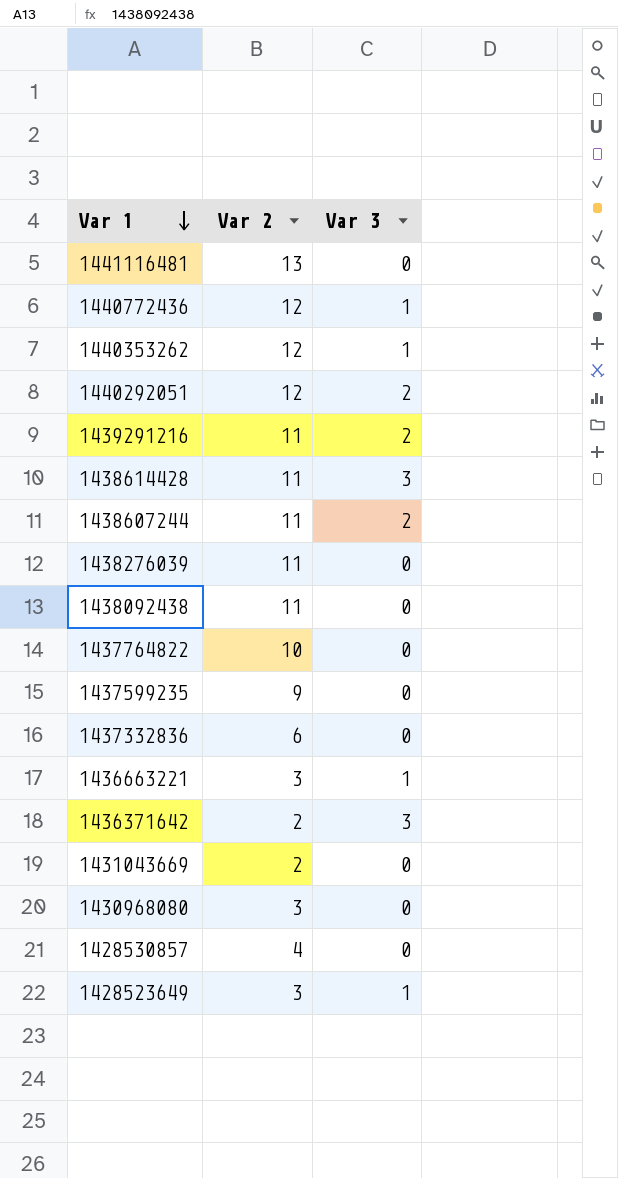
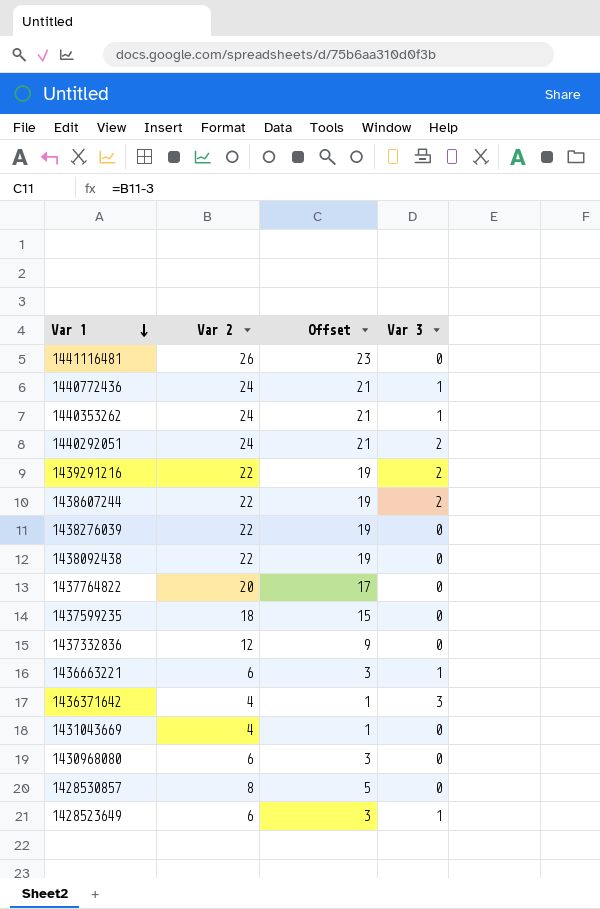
column Offset | formula: none -> [Var 2] - 3
row 1438614428: 11 | 3 -> none
1441116481 | Var 2: 13 -> 26
1440772436 | Var 2: 12 -> 24
1440353262 | Var 2: 12 -> 24
1440292051 | Var 2: 12 -> 24
1439291216 | Var 2: 11 -> 22
1438607244 | Var 2: 11 -> 22
1438276039 | Var 2: 11 -> 22
1438092438 | Var 2: 11 -> 22
1437764822 | Var 2: 10 -> 20
1437599235 | Var 2: 9 -> 18
1437332836 | Var 2: 6 -> 12
1436663221 | Var 2: 3 -> 6
1436371642 | Var 2: 2 -> 4
1431043669 | Var 2: 2 -> 4
1430968080 | Var 2: 3 -> 6
1428530857 | Var 2: 4 -> 8
1428523649 | Var 2: 3 -> 6

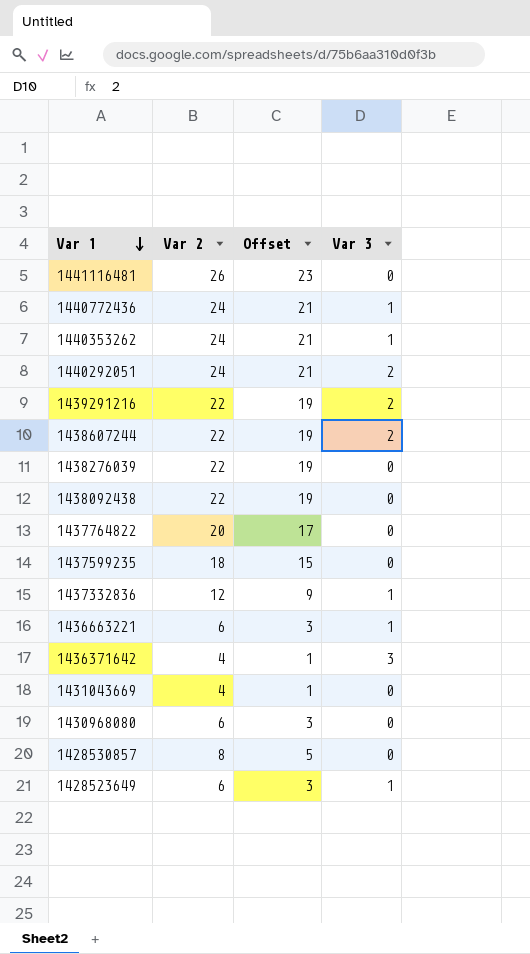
1437332836 | Var 3: 0 -> 1

